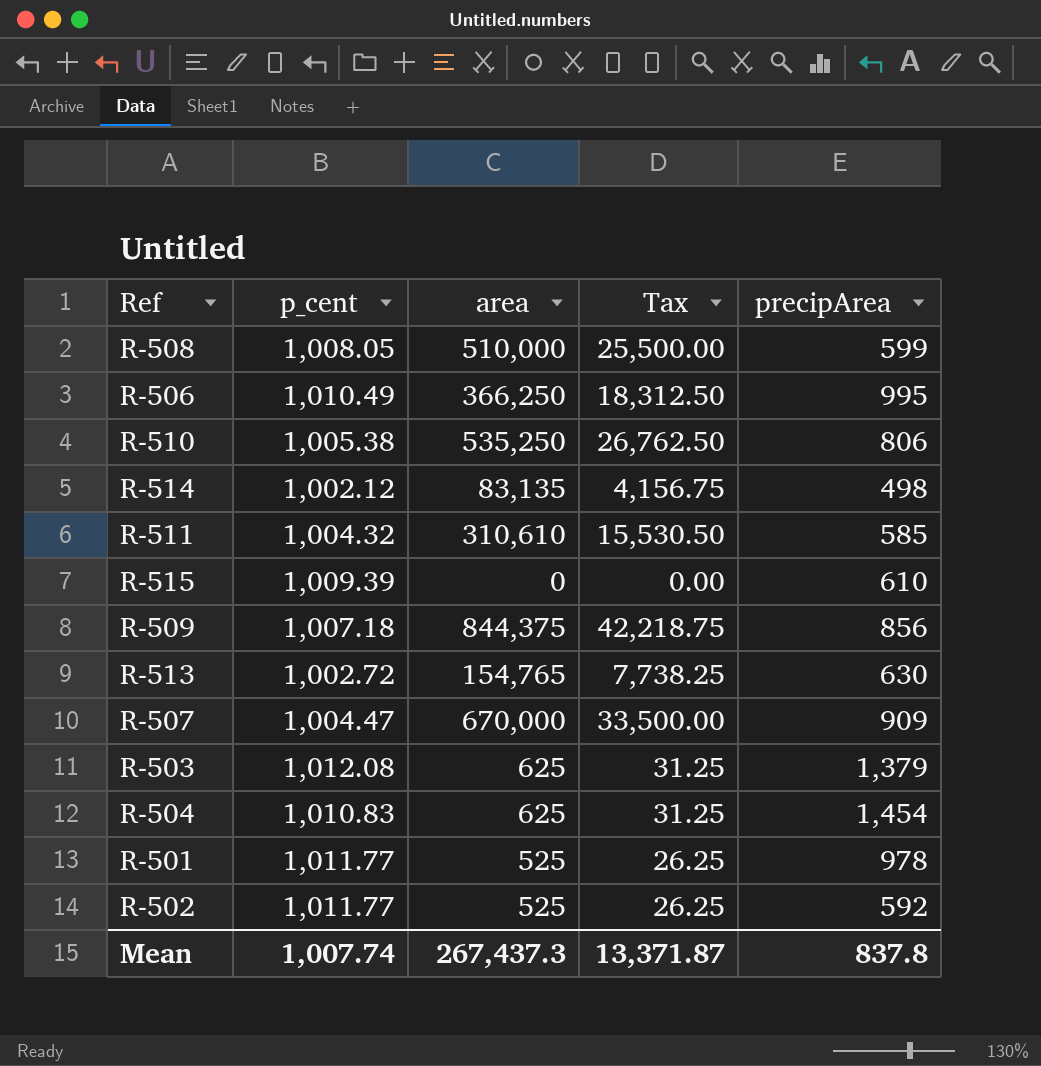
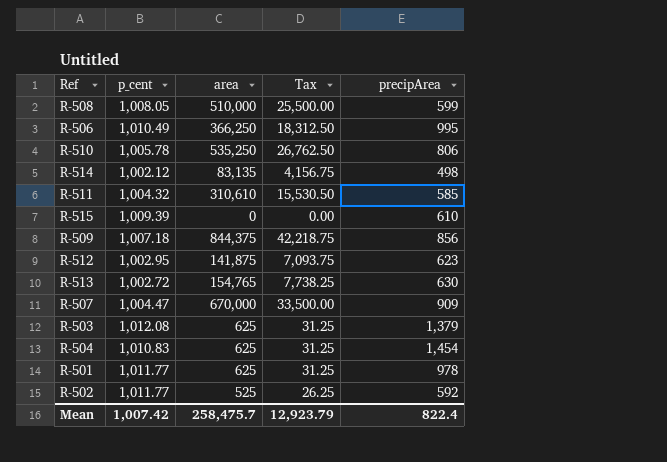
R-510 | p_cent: 1,005.38 -> 1,005.78
row R-512: none -> 1,002.95 | 141,875 | 7,093.75 | 623
R-501 | area: 525 -> 625
R-501 | Tax: 26.25 -> 31.25
Mean | p_cent: 1,007.74 -> 1,007.42
Mean | area: 267,437.3 -> 258,475.7
Mean | Tax: 13,371.87 -> 12,923.79
Mean | precipArea: 837.8 -> 822.4

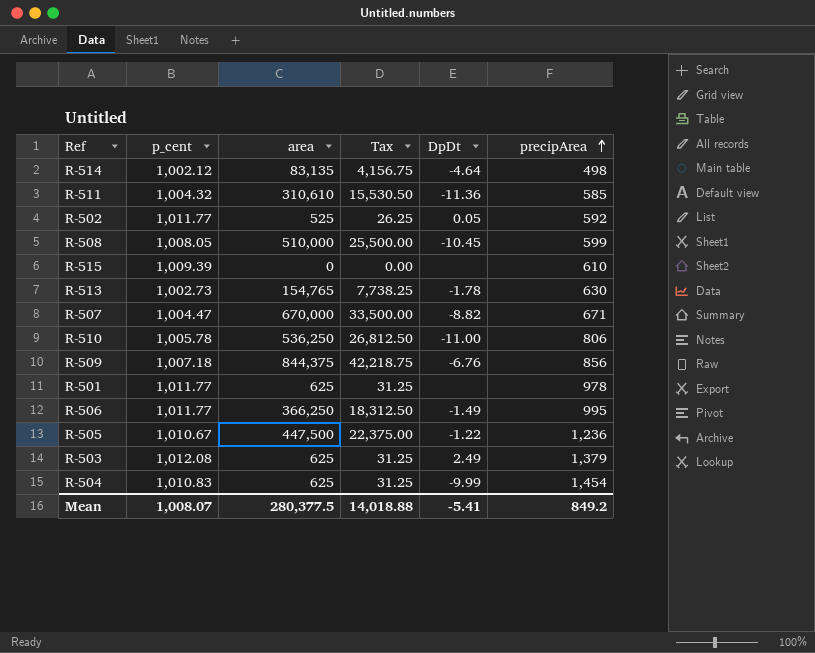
row order: none -> precipArea ascending
column DpDt | position: none -> 5
row R-512: 1,002.95 | 141,875 | 7,093.75 | 623 -> none
R-513 | p_cent: 1,002.72 -> 1,002.73
R-507 | precipArea: 909 -> 671
R-510 | area: 535,250 -> 536,250
R-510 | Tax: 26,762.50 -> 26,812.50
R-506 | p_cent: 1,010.49 -> 1,011.77
row R-505: none -> 1,010.67 | 447,500 | 22,375.00 | -1.22 | 1,236
Mean | p_cent: 1,007.42 -> 1,008.07
Mean | area: 258,475.7 -> 280,377.5
Mean | Tax: 12,923.79 -> 14,018.88
Mean | precipArea: 822.4 -> 849.2

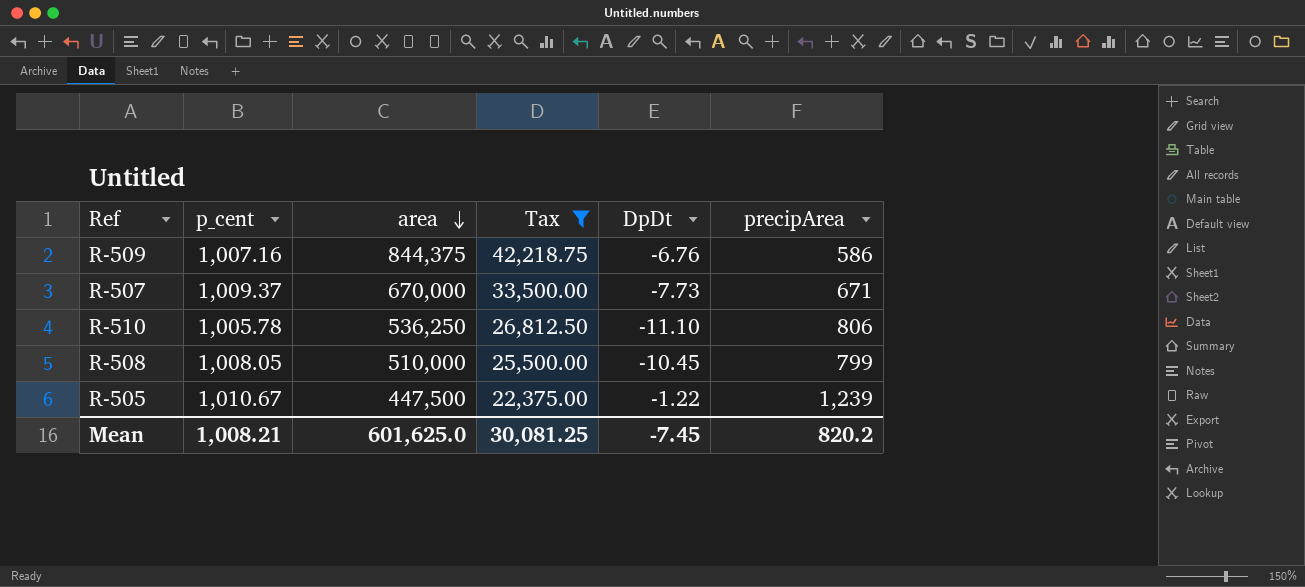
filter: none -> Tax >= 22,375.00
row order: precipArea ascending -> area descending
R-509 | p_cent: 1,007.18 -> 1,007.16
R-509 | precipArea: 856 -> 586
R-507 | p_cent: 1,004.47 -> 1,009.37
R-507 | DpDt: -8.82 -> -7.73
R-510 | DpDt: -11.00 -> -11.10
R-508 | precipArea: 599 -> 799
R-505 | precipArea: 1,236 -> 1,239
Mean | p_cent: 1,008.07 -> 1,008.21
Mean | area: 280,377.5 -> 601,625.0
Mean | Tax: 14,018.88 -> 30,081.25
Mean | DpDt: -5.41 -> -7.45
Mean | precipArea: 849.2 -> 820.2

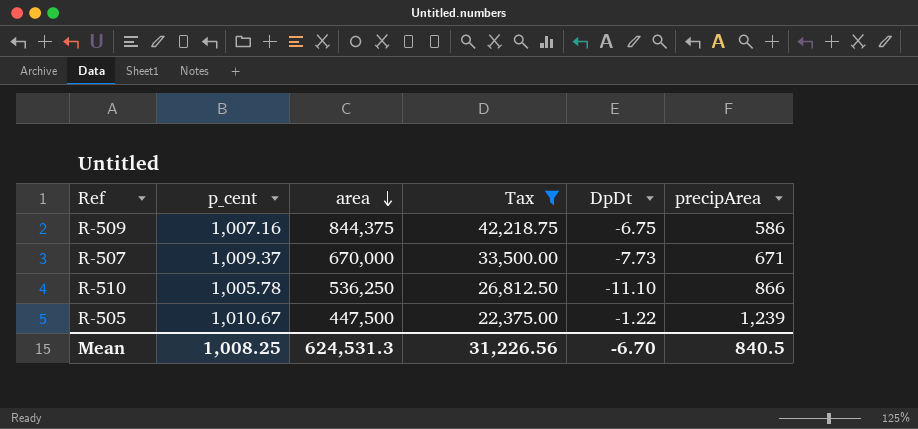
row R-508: 1,008.05 | 510,000 | 25,500.00 | -10.45 | 799 -> none
R-509 | DpDt: -6.76 -> -6.75
R-510 | precipArea: 806 -> 866
Mean | p_cent: 1,008.21 -> 1,008.25
Mean | area: 601,625.0 -> 624,531.3
Mean | Tax: 30,081.25 -> 31,226.56
Mean | DpDt: -7.45 -> -6.70
Mean | precipArea: 820.2 -> 840.5

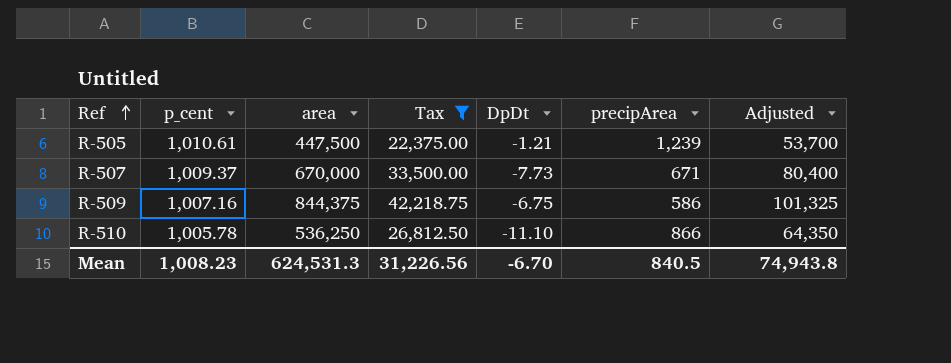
row order: area descending -> Ref ascending
column Adjusted | formula: none -> [area] * 0.12
R-505 | p_cent: 1,010.67 -> 1,010.61
R-505 | DpDt: -1.22 -> -1.21
Mean | p_cent: 1,008.25 -> 1,008.23

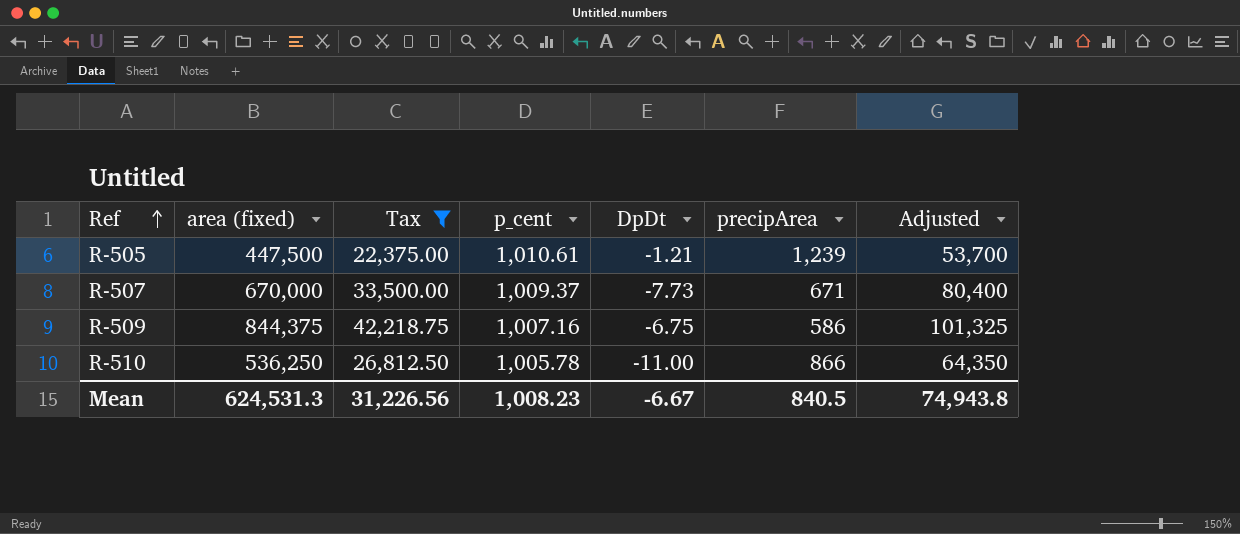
column name: area -> area (fixed)
column p_cent | position: 2 -> 4
R-510 | DpDt: -11.10 -> -11.00
Mean | DpDt: -6.70 -> -6.67

